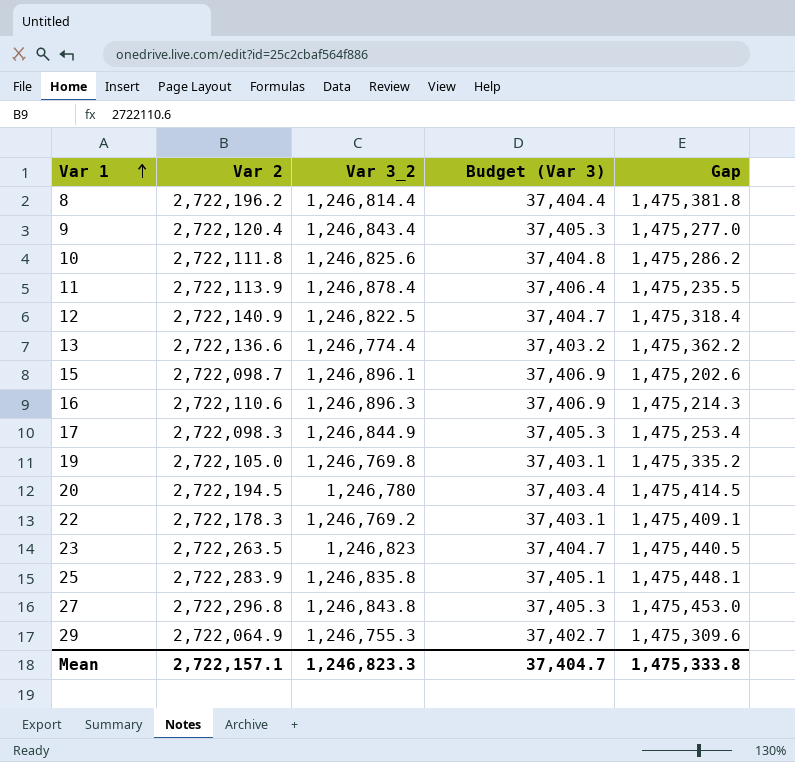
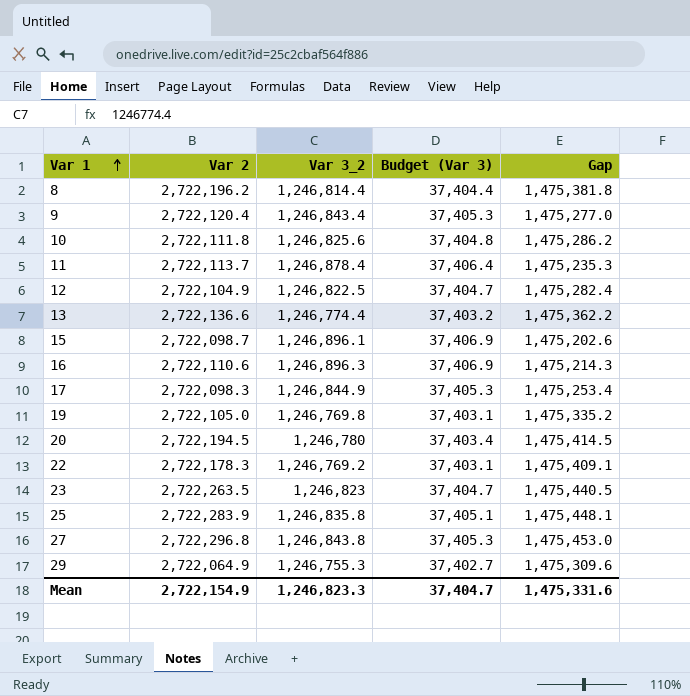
11 | Var 2: 2,722,113.9 -> 2,722,113.7
11 | Gap: 1,475,235.5 -> 1,475,235.3
12 | Var 2: 2,722,140.9 -> 2,722,104.9
12 | Gap: 1,475,318.4 -> 1,475,282.4
Mean | Var 2: 2,722,157.1 -> 2,722,154.9
Mean | Gap: 1,475,333.8 -> 1,475,331.6

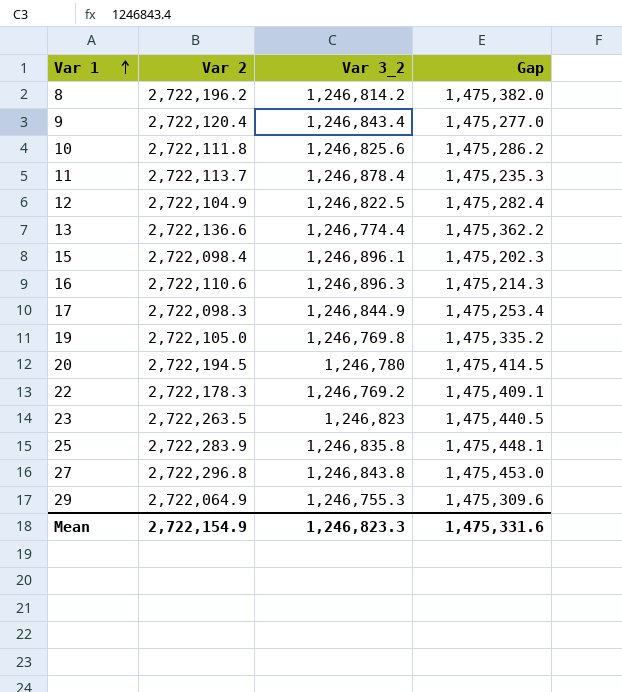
column Budget (Var 3) | formula: [Var 3_2] * 0.03 -> none
8 | Var 3_2: 1,246,814.4 -> 1,246,814.2
8 | Gap: 1,475,381.8 -> 1,475,382.0
15 | Var 2: 2,722,098.7 -> 2,722,098.4
15 | Gap: 1,475,202.6 -> 1,475,202.3

